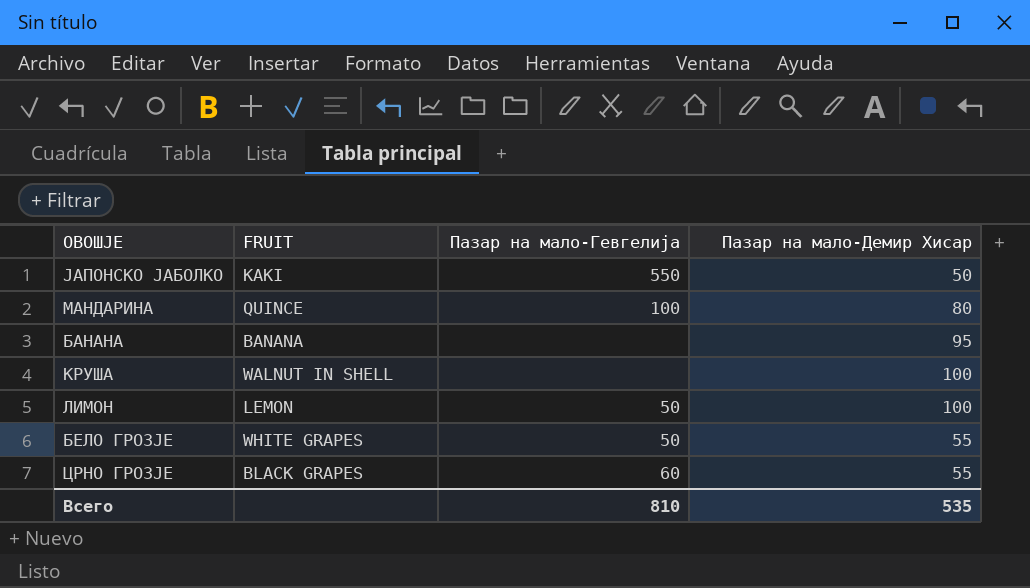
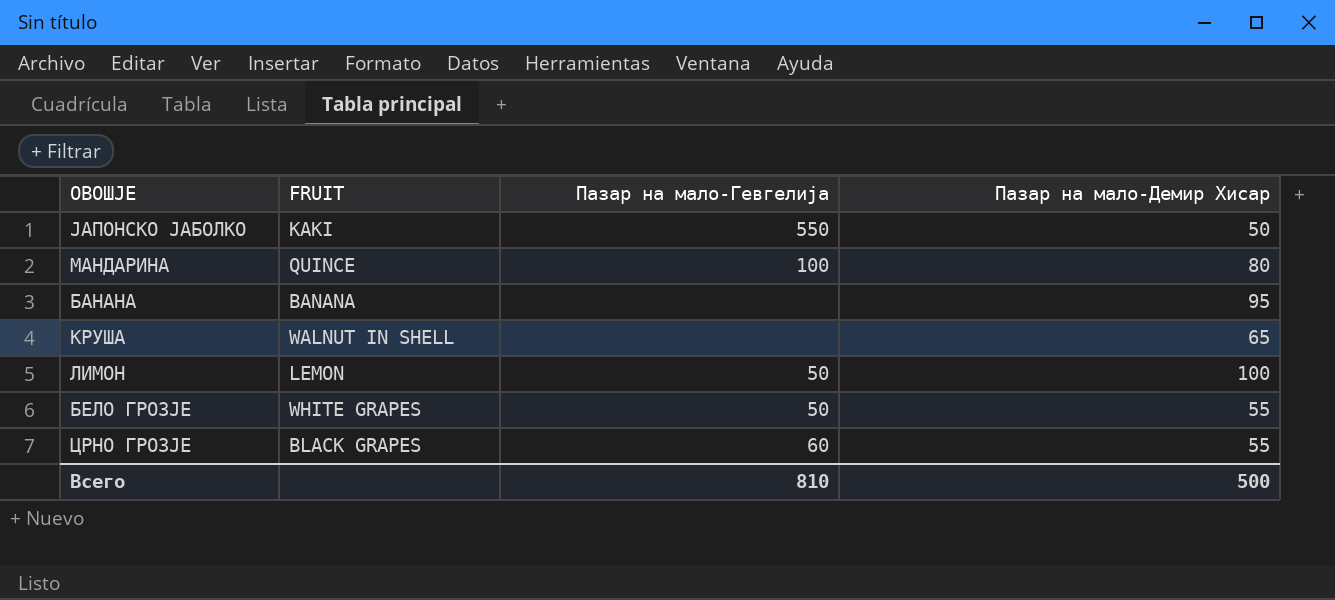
КРУША | Пазар на мало-Демир Хисар: 100 -> 65
Всего | Пазар на мало-Демир Хисар: 535 -> 500

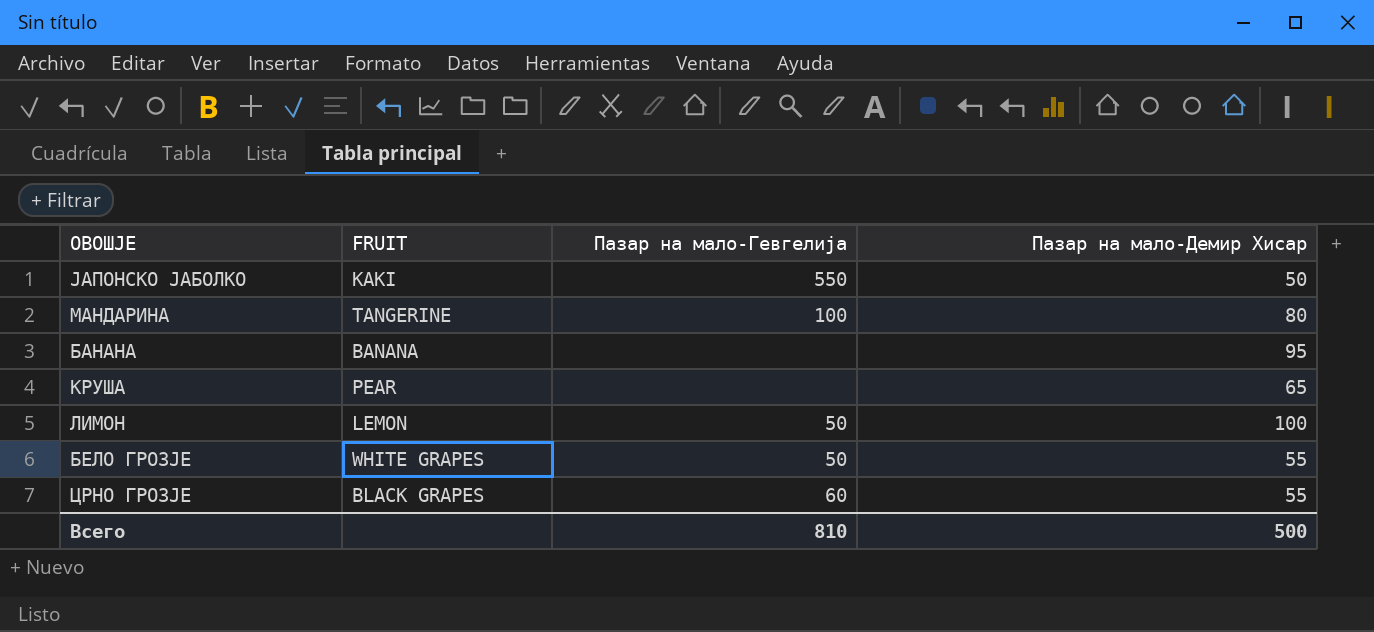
МАНДАРИНА | FRUIT: QUINCE -> TANGERINE
КРУША | FRUIT: WALNUT IN SHELL -> PEAR

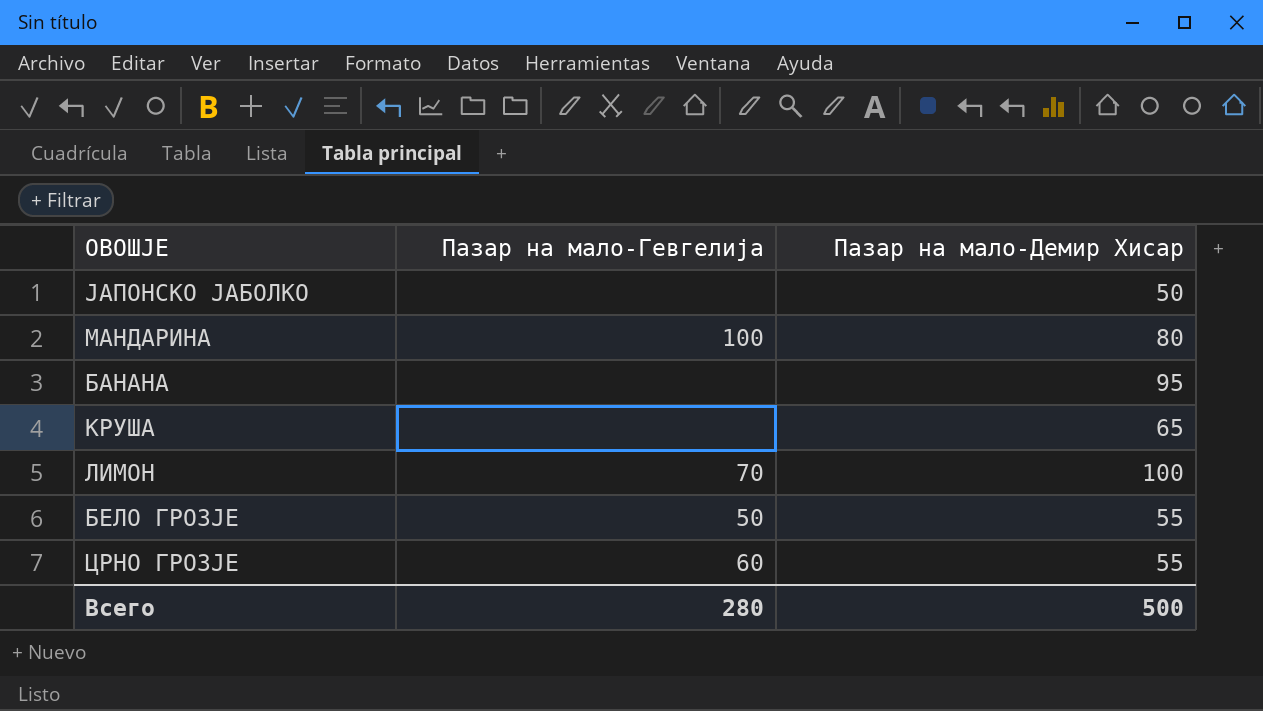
column FRUIT | position: 2 -> none
ЈАПОНСКО ЈАБОЛКО | Пазар на мало-Гевгелија: 550 -> none
ЛИМОН | Пазар на мало-Гевгелија: 50 -> 70
Всего | Пазар на мало-Гевгелија: 810 -> 280

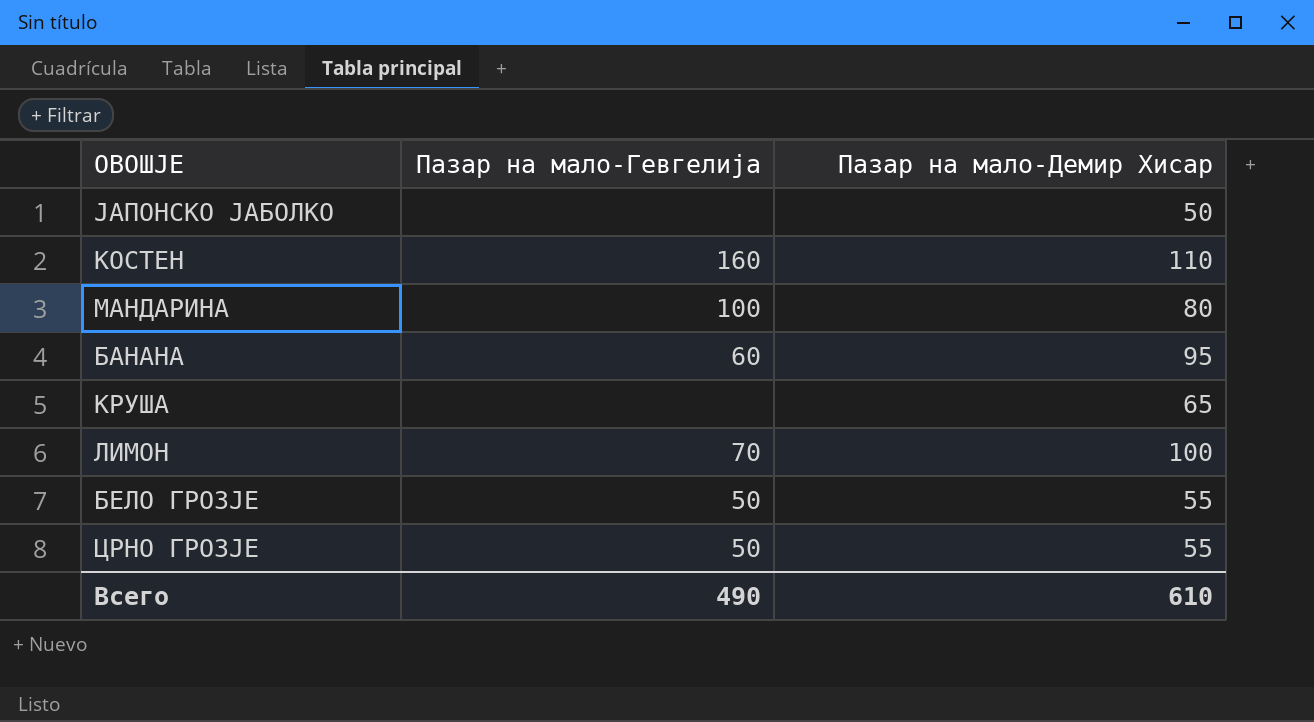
row КОСТЕН: none -> 160 | 110
БАНАНА | Пазар на мало-Гевгелија: none -> 60
ЦРНО ГРОЗЈЕ | Пазар на мало-Гевгелија: 60 -> 50
Всего | Пазар на мало-Гевгелија: 280 -> 490
Всего | Пазар на мало-Демир Хисар: 500 -> 610

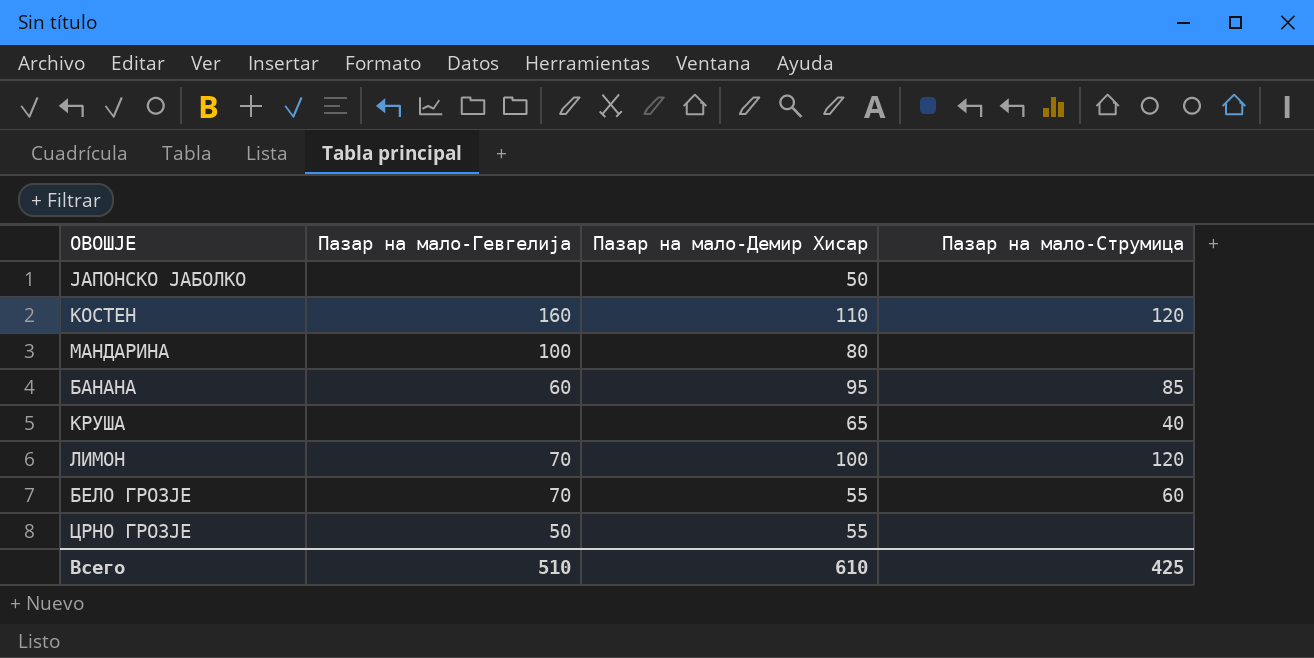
column Пазар на мало-Струмица | position: none -> 4
БЕЛО ГРОЗЈЕ | Пазар на мало-Гевгелија: 50 -> 70
Всего | Пазар на мало-Гевгелија: 490 -> 510

